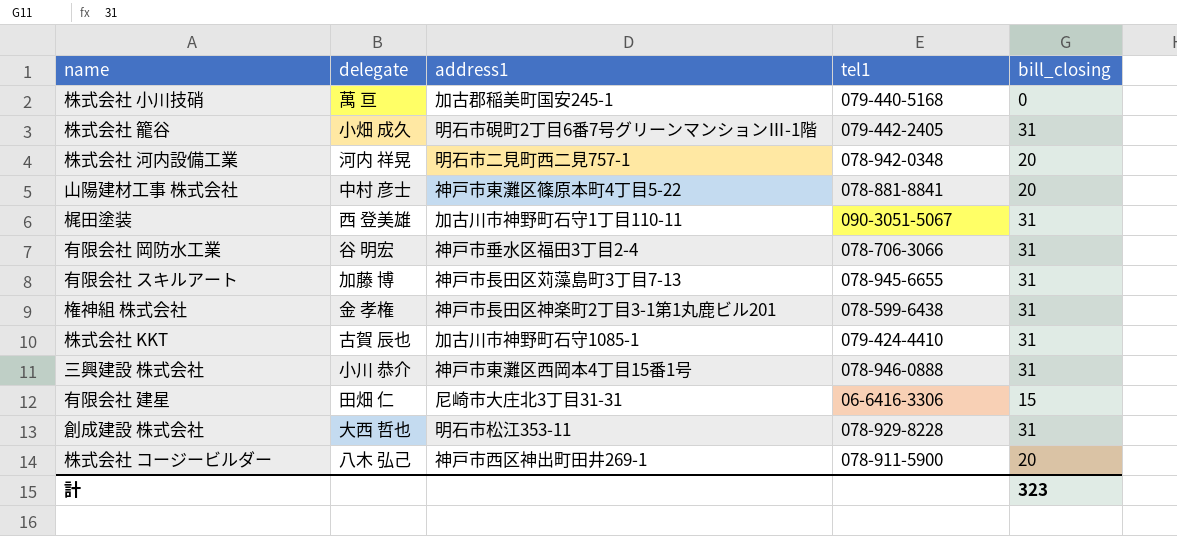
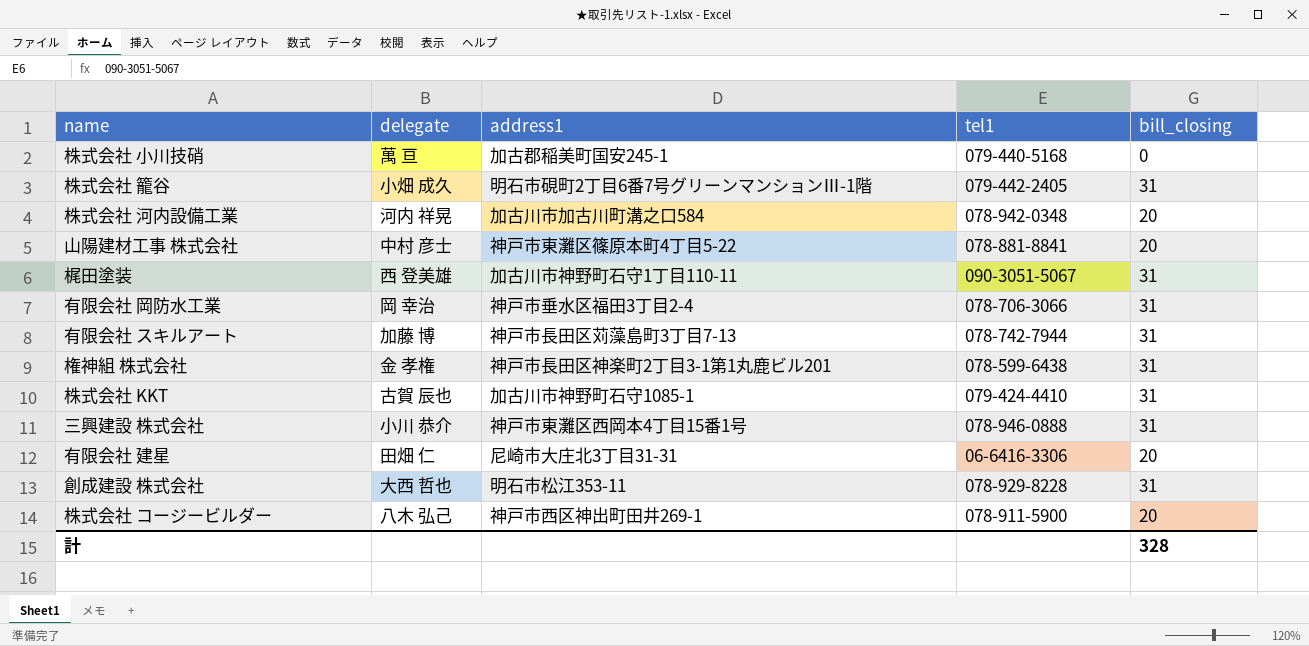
株式会社 河内設備工業 | address1: 明石市二見町西二見757-1 -> 加古川市加古川町溝之口584
有限会社 岡防水工業 | delegate: 谷 明宏 -> 岡 幸治
有限会社 スキルアート | tel1: 078-945-6655 -> 078-742-7944
有限会社 建星 | bill_closing: 15 -> 20
計 | bill_closing: 323 -> 328

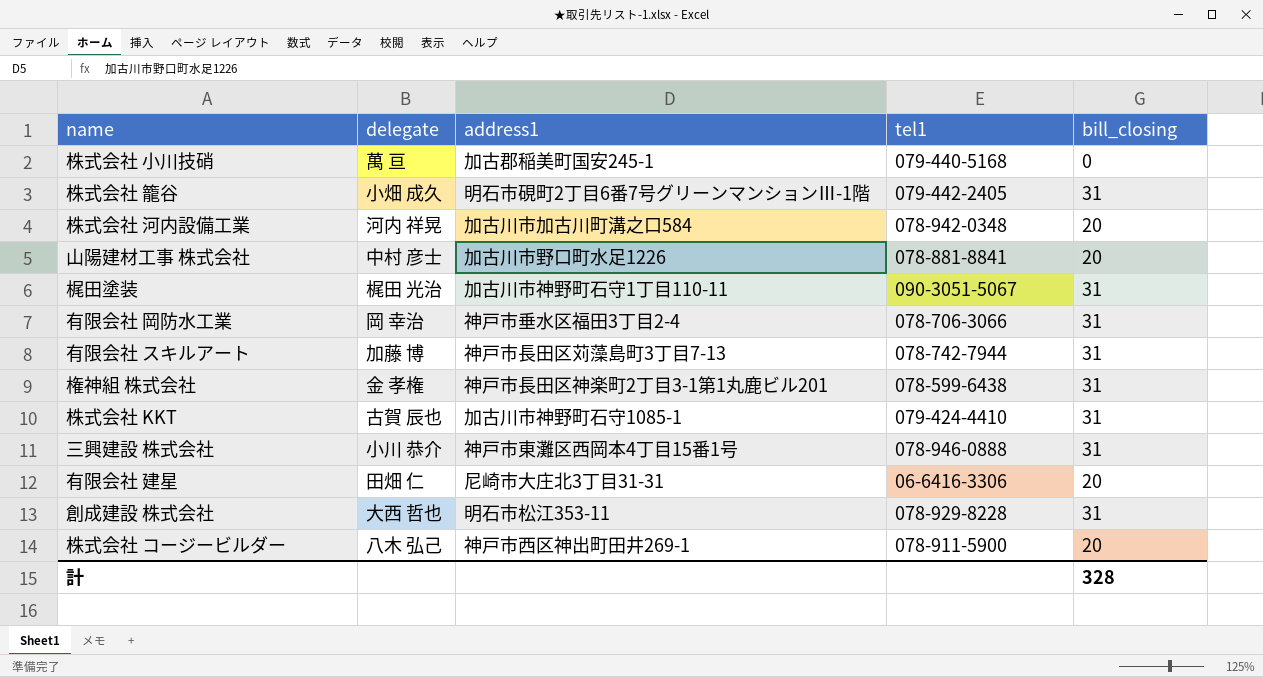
山陽建材工事 株式会社 | address1: 神戸市東灘区篠原本町4丁目5-22 -> 加古川市野口町水足1226
梶田塗装 | delegate: 西 登美雄 -> 梶田 光治

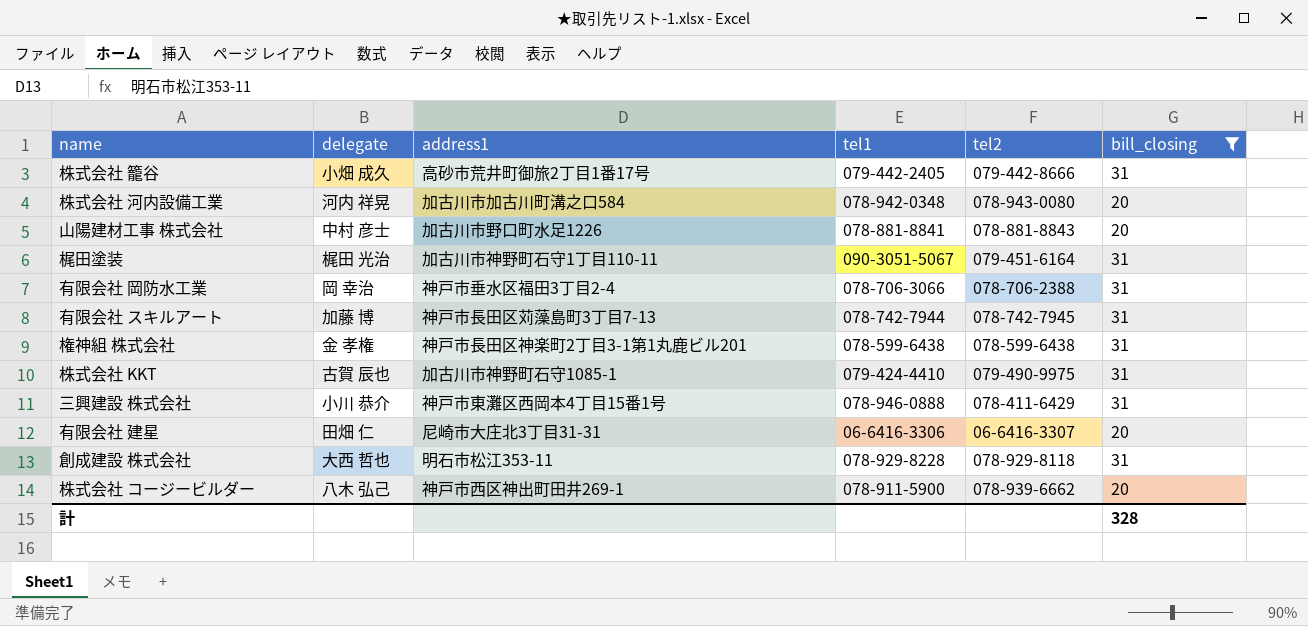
filter: none -> bill_closing != 0
column tel2 | position: none -> 5
株式会社 籠谷 | address1: 明石市硯町2丁目6番7号グリーンマンションⅢ-1階 -> 高砂市荒井町御旅2丁目1番17号

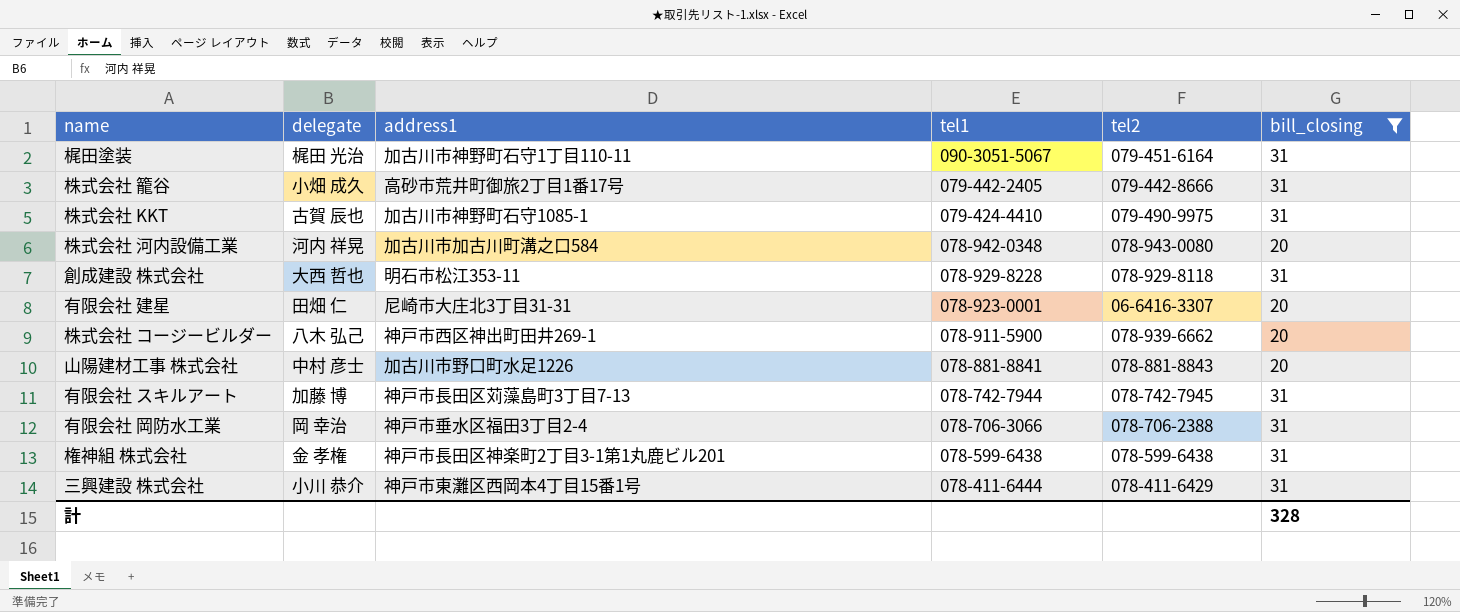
row order: none -> tel1 descending
有限会社 建星 | tel1: 06-6416-3306 -> 078-923-0001
三興建設 株式会社 | tel1: 078-946-0888 -> 078-411-6444

